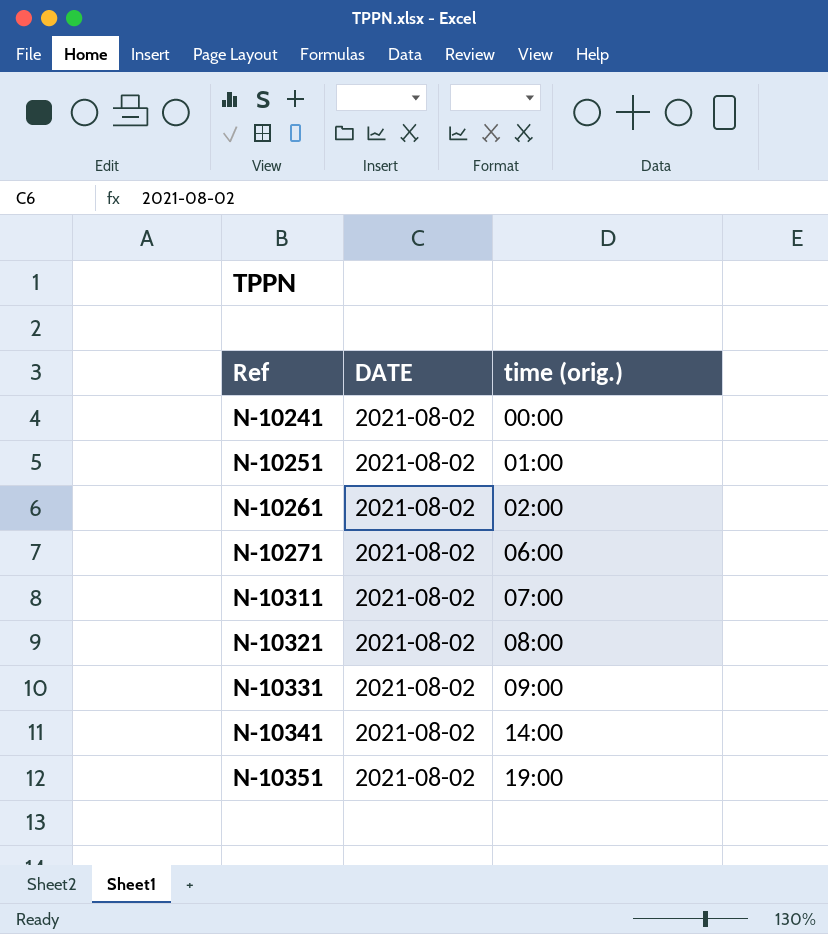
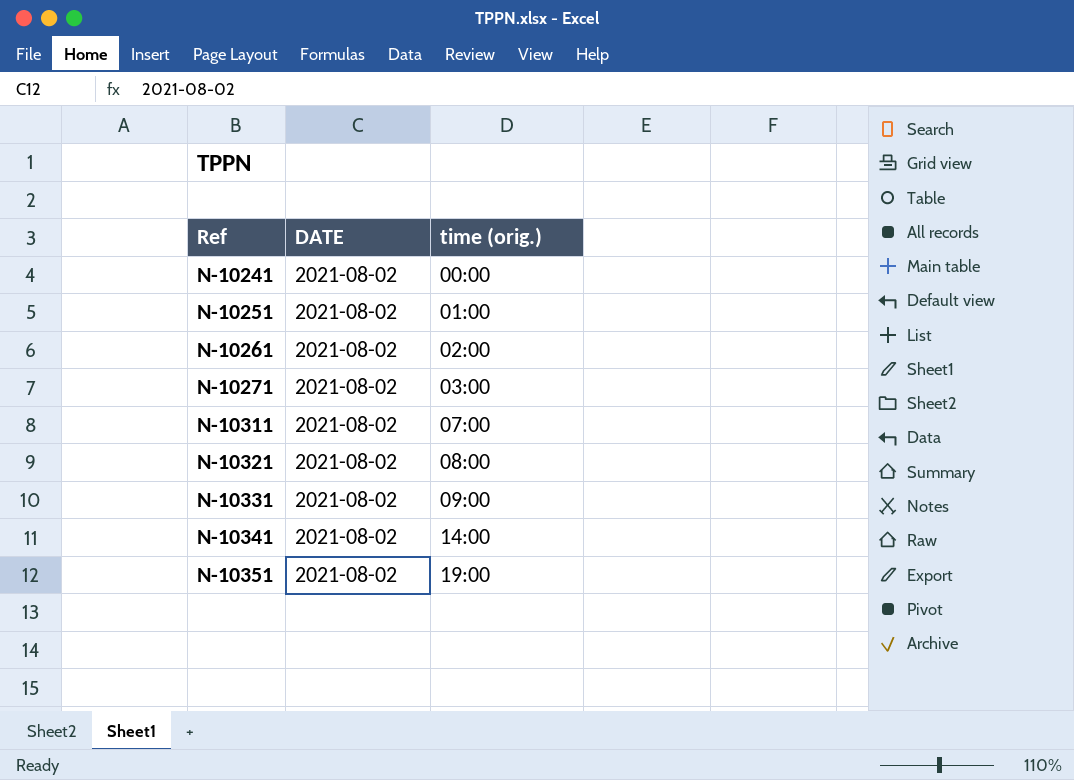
N-10271 | time (orig.): 06:00 -> 03:00

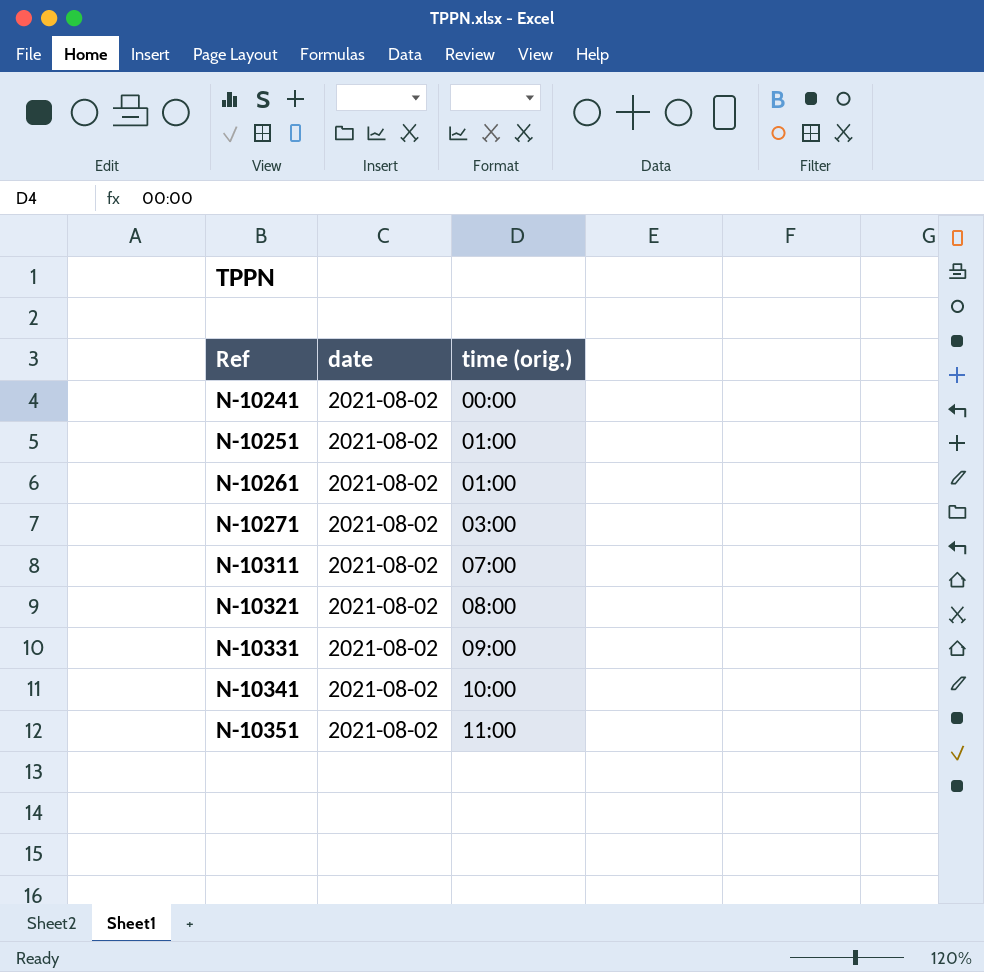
column name: DATE -> date
N-10261 | time (orig.): 02:00 -> 01:00
N-10341 | time (orig.): 14:00 -> 10:00
N-10351 | time (orig.): 19:00 -> 11:00

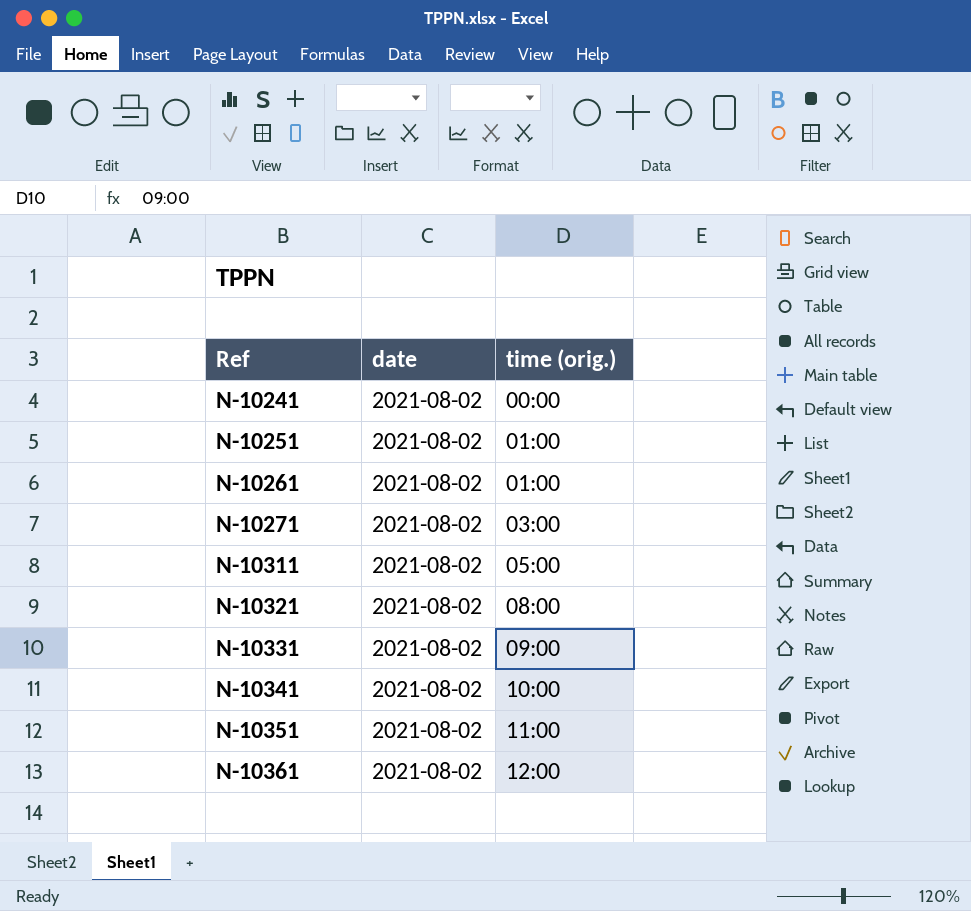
N-10311 | time (orig.): 07:00 -> 05:00
row N-10361: none -> 2021-08-02 | 12:00

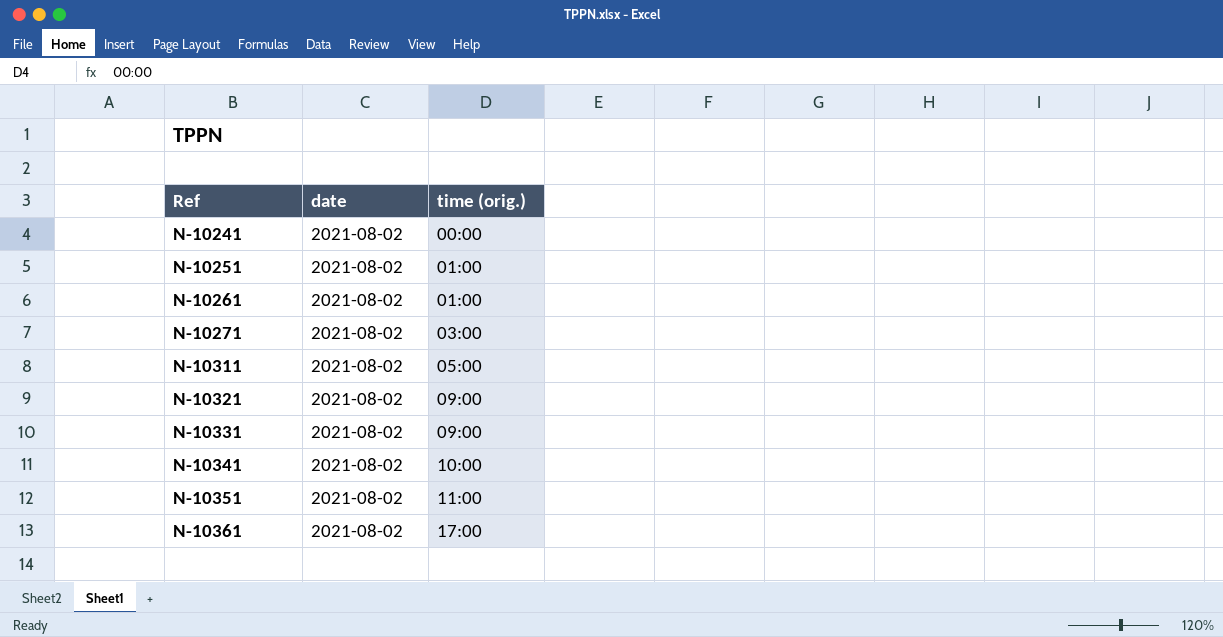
N-10321 | time (orig.): 08:00 -> 09:00
N-10361 | time (orig.): 12:00 -> 17:00

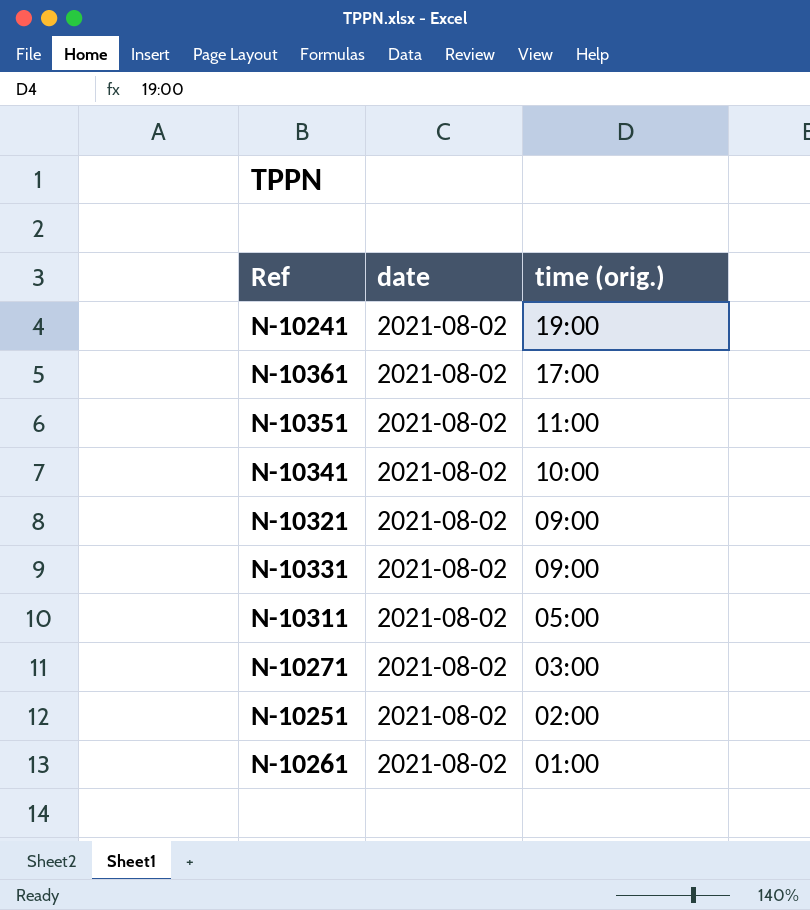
row order: Ref ascending -> time (orig.) descending
N-10241 | time (orig.): 00:00 -> 19:00
N-10251 | time (orig.): 01:00 -> 02:00

